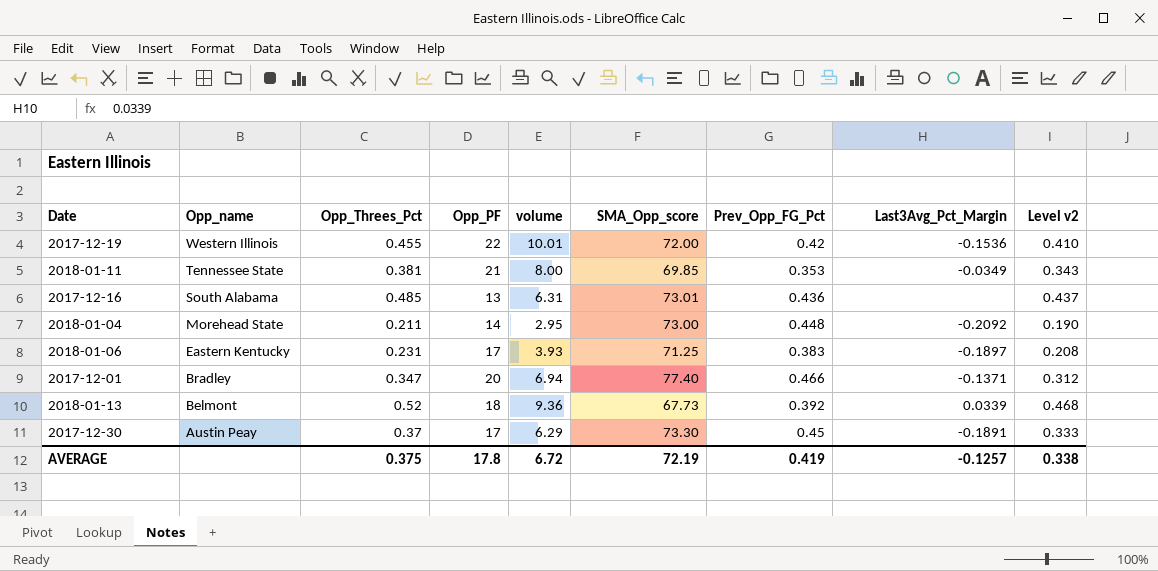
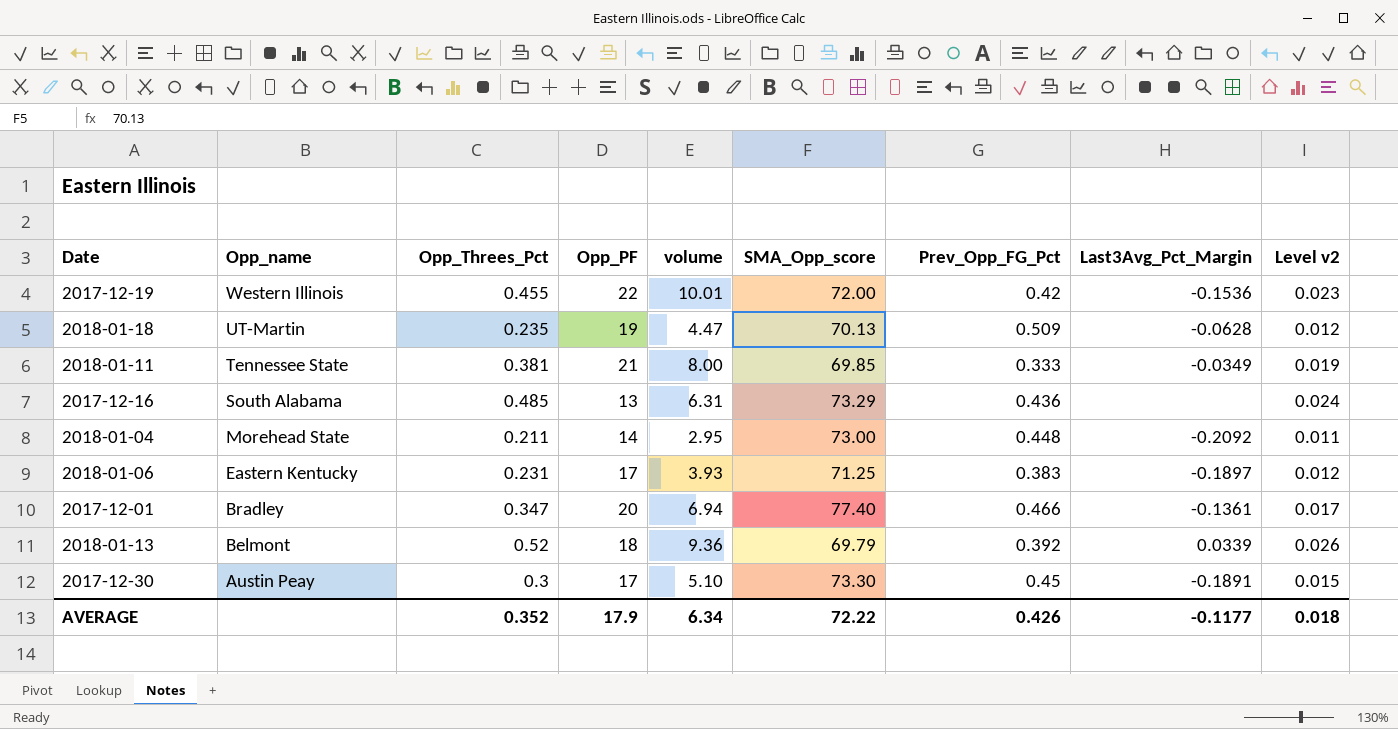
column Level v2 | formula: [Opp_Threes_Pct] * 0.9 -> [Opp_Threes_Pct] * 0.05
row 2018-01-18: none -> UT-Martin | 0.235 | 19 | 4.47 | 70.13 | 0.509 | -0.0628 | 0.012
2018-01-11 | Prev_Opp_FG_Pct: 0.353 -> 0.333
2017-12-16 | SMA_Opp_score: 73.01 -> 73.29
2017-12-01 | Last3Avg_Pct_Margin: -0.1371 -> -0.1361
2018-01-13 | SMA_Opp_score: 67.73 -> 69.79
2017-12-30 | Opp_Threes_Pct: 0.37 -> 0.3
2017-12-30 | volume: 6.29 -> 5.10
AVERAGE | Opp_Threes_Pct: 0.375 -> 0.352
AVERAGE | Opp_PF: 17.8 -> 17.9
AVERAGE | volume: 6.72 -> 6.34
AVERAGE | SMA_Opp_score: 72.19 -> 72.22
AVERAGE | Prev_Opp_FG_Pct: 0.419 -> 0.426
AVERAGE | Last3Avg_Pct_Margin: -0.1257 -> -0.1177
AVERAGE | Level v2: 0.338 -> 0.018

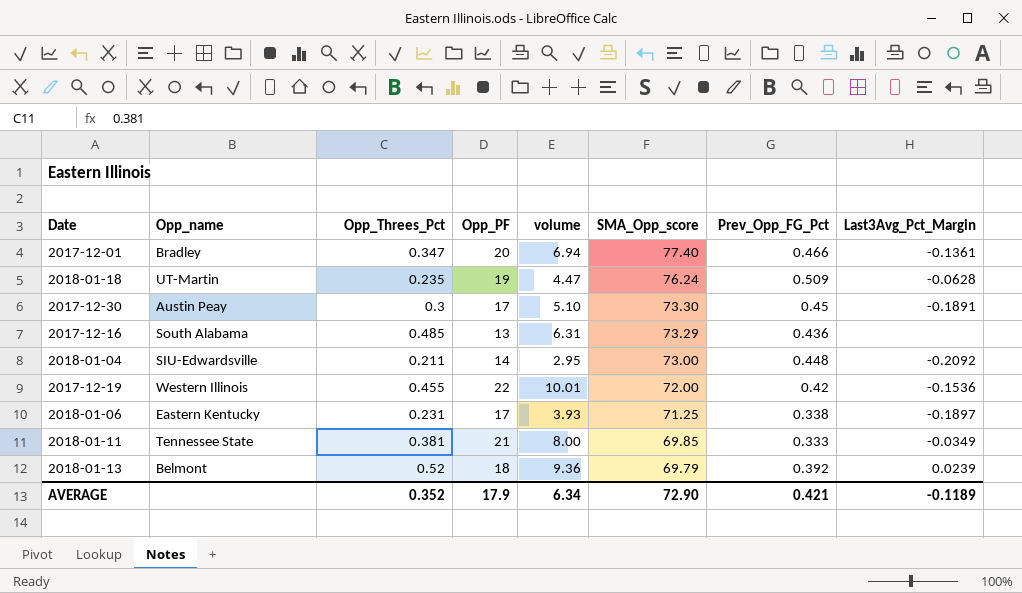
row order: Opp_name descending -> SMA_Opp_score descending
column Level v2 | formula: [Opp_Threes_Pct] * 0.05 -> none
2018-01-18 | SMA_Opp_score: 70.13 -> 76.24
2018-01-04 | Opp_name: Morehead State -> SIU-Edwardsville
2018-01-06 | Prev_Opp_FG_Pct: 0.383 -> 0.338
2018-01-13 | Last3Avg_Pct_Margin: 0.0339 -> 0.0239
AVERAGE | SMA_Opp_score: 72.22 -> 72.90
AVERAGE | Prev_Opp_FG_Pct: 0.426 -> 0.421
AVERAGE | Last3Avg_Pct_Margin: -0.1177 -> -0.1189

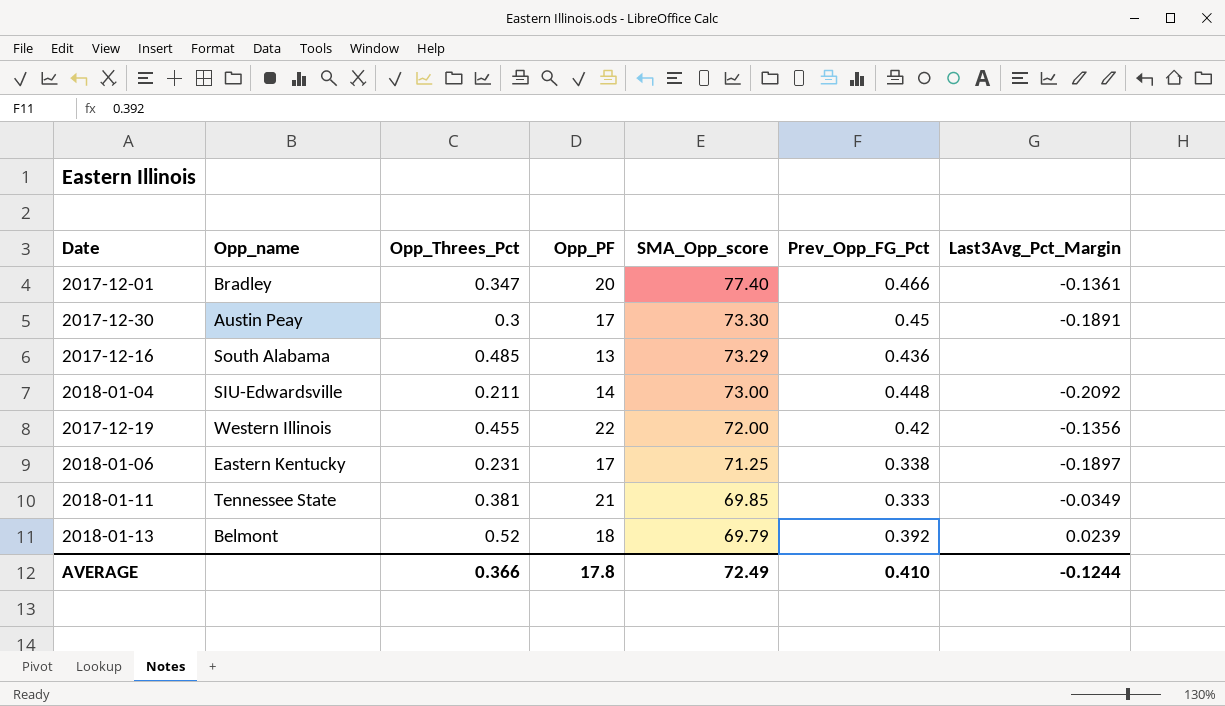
column volume | formula: [Opp_Threes_Pct] * [Opp_PF] -> none
row 2018-01-18: UT-Martin | 0.235 | 19 | 4.47 | 76.24 | 0.509 | -0.0628 -> none
2017-12-19 | Last3Avg_Pct_Margin: -0.1536 -> -0.1356
AVERAGE | Opp_Threes_Pct: 0.352 -> 0.366
AVERAGE | Opp_PF: 17.9 -> 17.8
AVERAGE | SMA_Opp_score: 72.90 -> 72.49
AVERAGE | Prev_Opp_FG_Pct: 0.421 -> 0.410
AVERAGE | Last3Avg_Pct_Margin: -0.1189 -> -0.1244

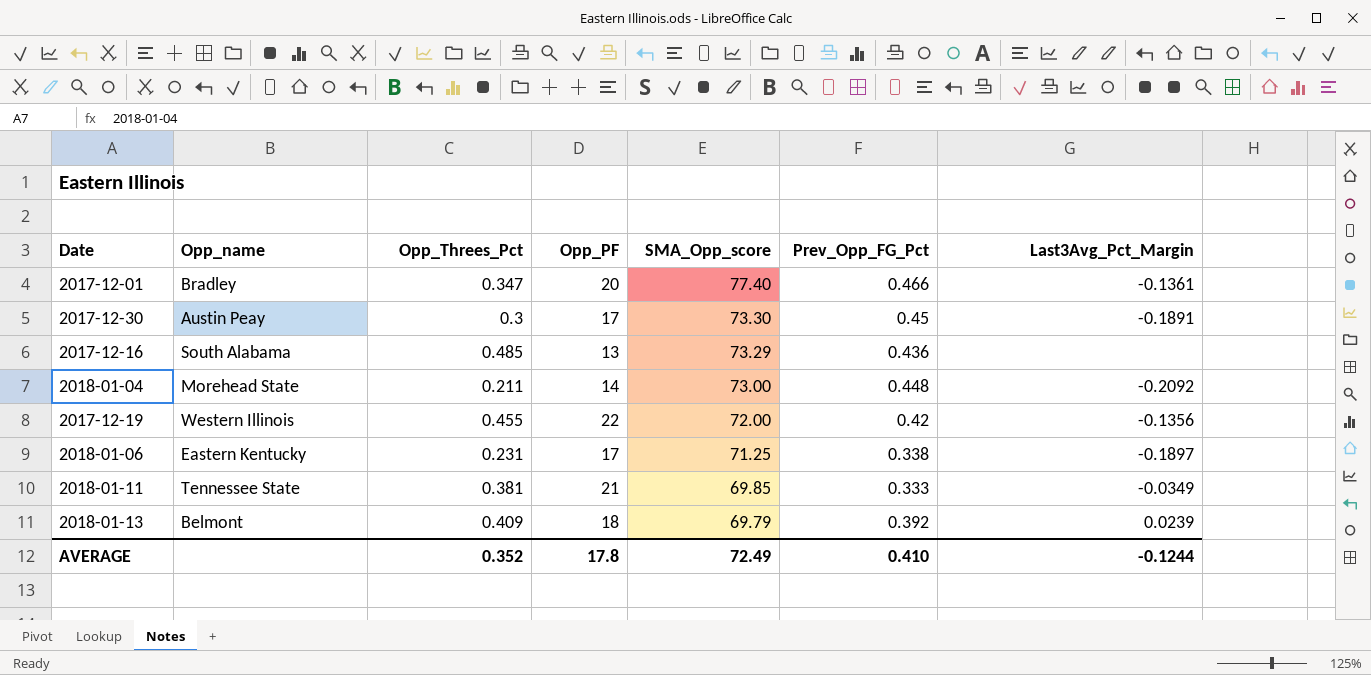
2018-01-04 | Opp_name: SIU-Edwardsville -> Morehead State
2018-01-13 | Opp_Threes_Pct: 0.52 -> 0.409
AVERAGE | Opp_Threes_Pct: 0.366 -> 0.352

